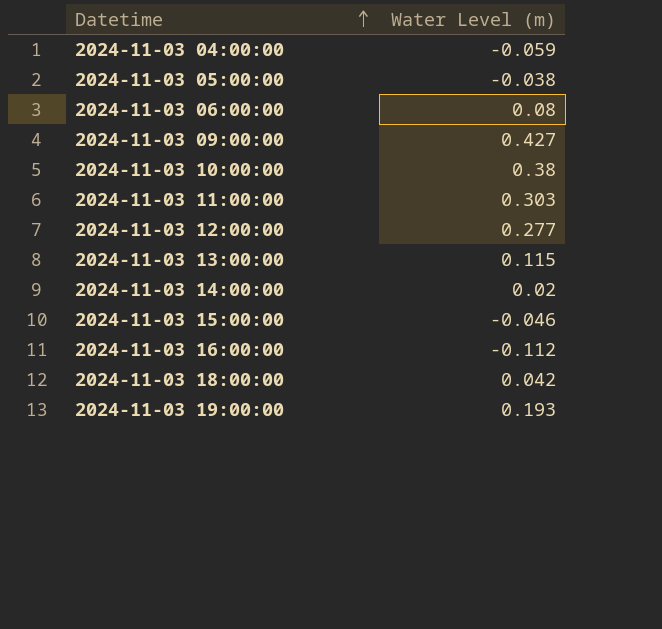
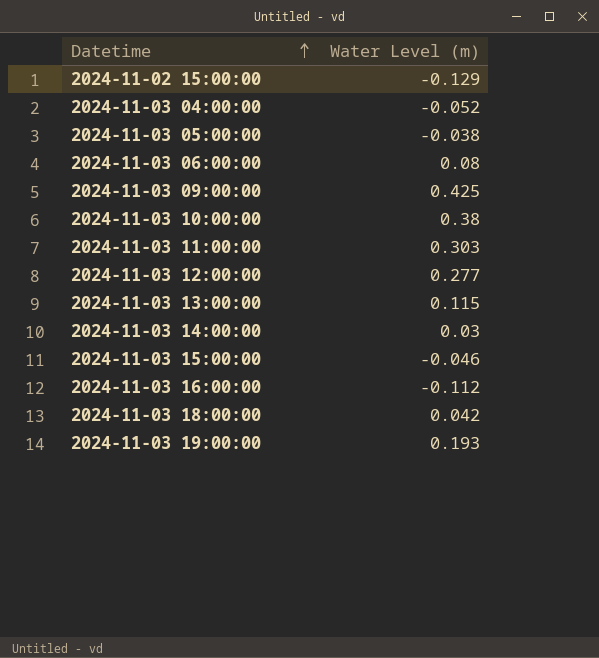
row 2024-11-02 15:00:00: none -> -0.129
2024-11-03 04:00:00 | Water Level (m): -0.059 -> -0.052
2024-11-03 09:00:00 | Water Level (m): 0.427 -> 0.425
2024-11-03 14:00:00 | Water Level (m): 0.02 -> 0.03

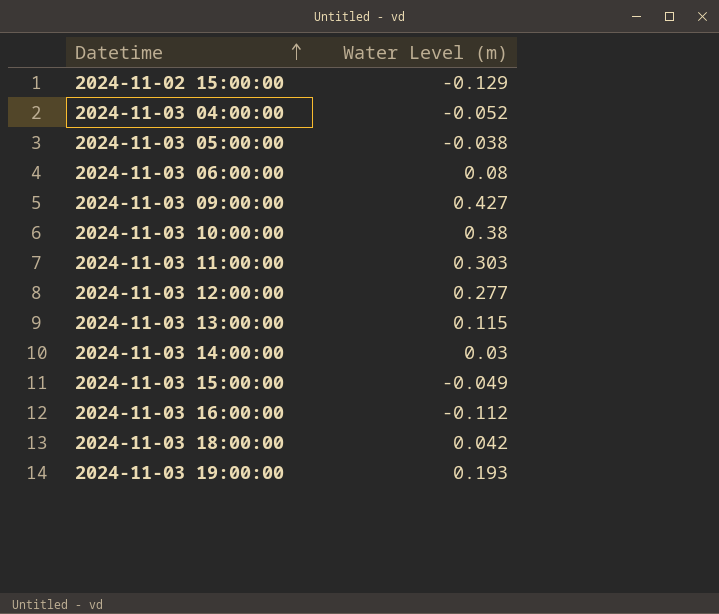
2024-11-03 09:00:00 | Water Level (m): 0.425 -> 0.427
2024-11-03 15:00:00 | Water Level (m): -0.046 -> -0.049

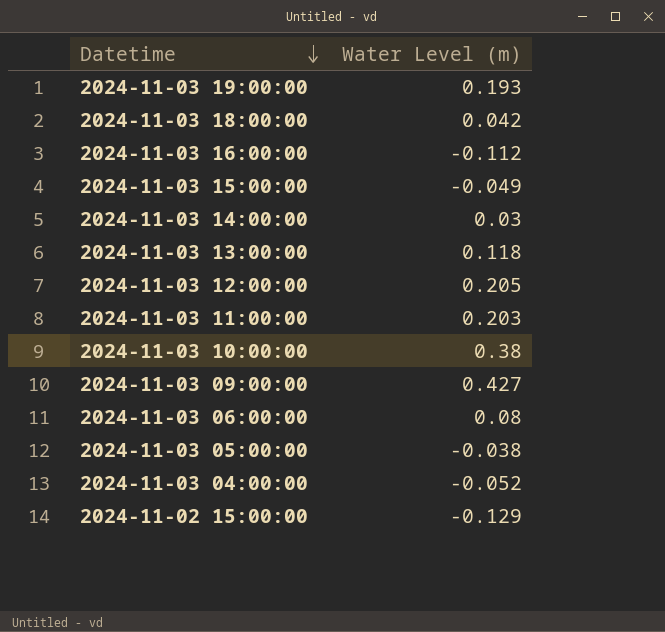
row order: Datetime ascending -> Datetime descending
2024-11-03 13:00:00 | Water Level (m): 0.115 -> 0.118
2024-11-03 12:00:00 | Water Level (m): 0.277 -> 0.205
2024-11-03 11:00:00 | Water Level (m): 0.303 -> 0.203

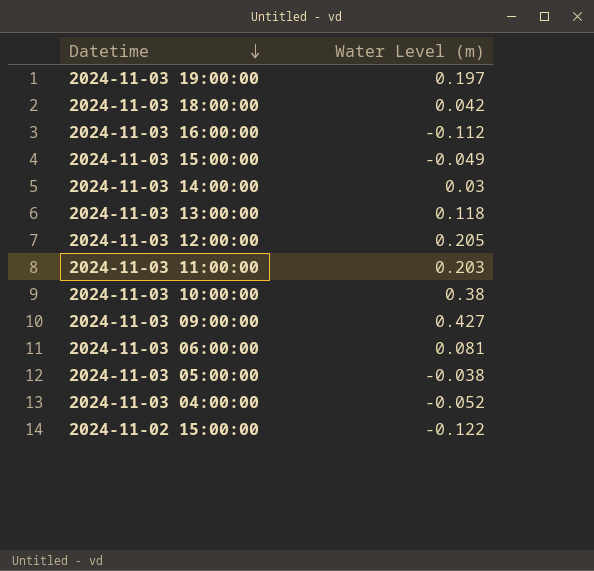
2024-11-03 19:00:00 | Water Level (m): 0.193 -> 0.197
2024-11-03 06:00:00 | Water Level (m): 0.08 -> 0.081
2024-11-02 15:00:00 | Water Level (m): -0.129 -> -0.122

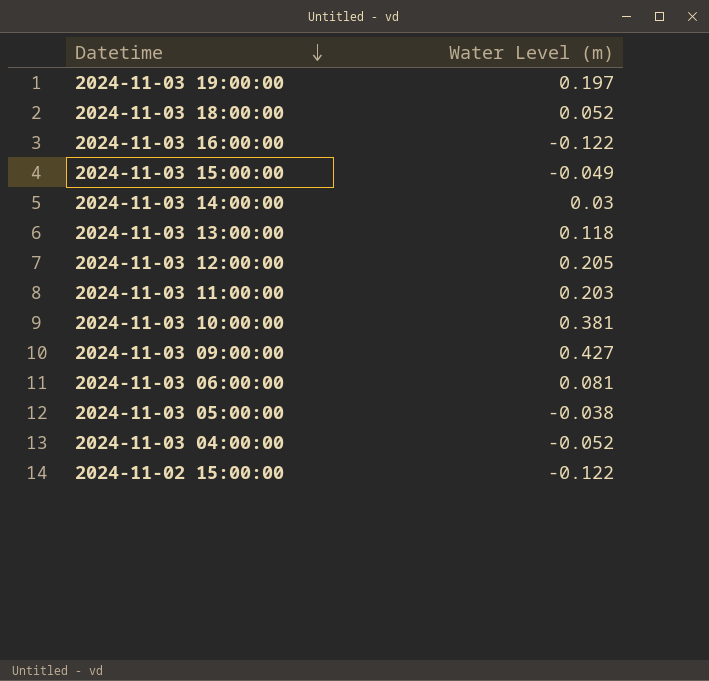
2024-11-03 18:00:00 | Water Level (m): 0.042 -> 0.052
2024-11-03 16:00:00 | Water Level (m): -0.112 -> -0.122
2024-11-03 10:00:00 | Water Level (m): 0.38 -> 0.381

